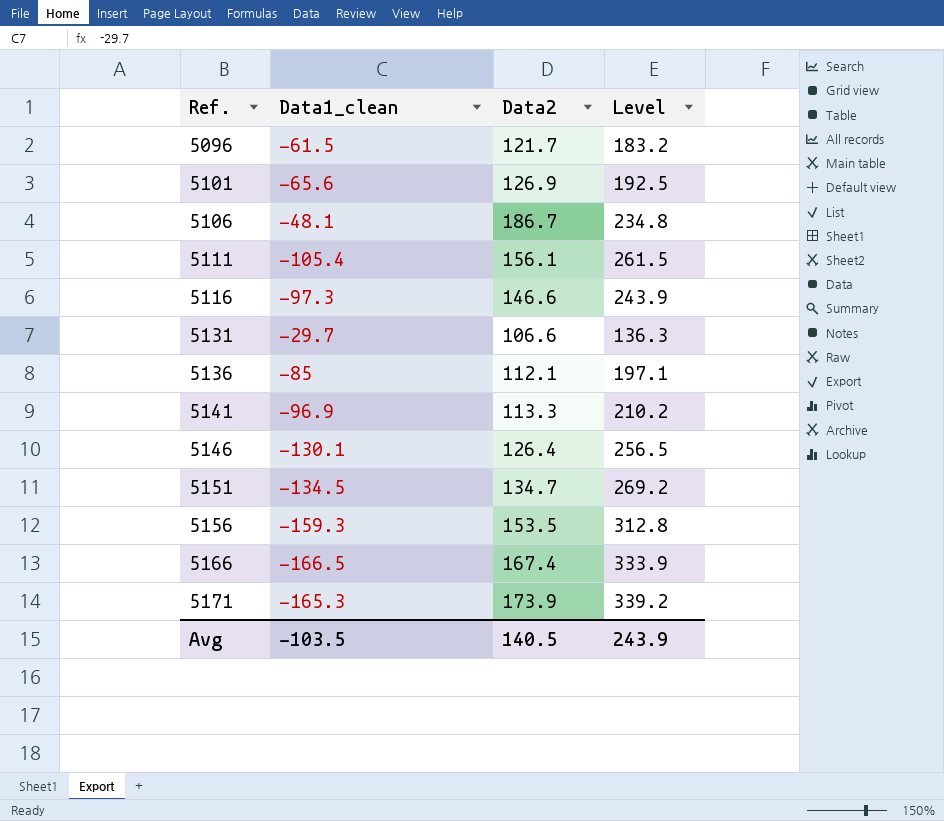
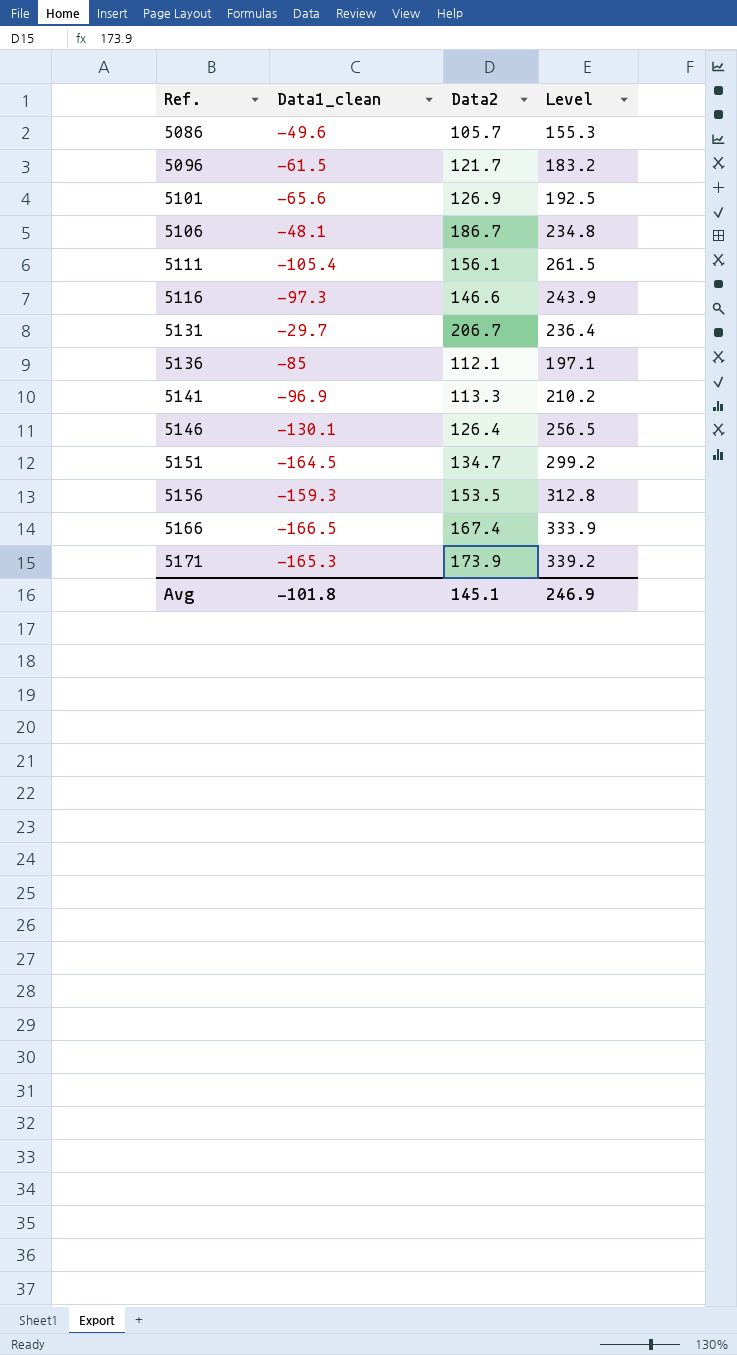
row 5086: none -> -49.6 | 105.7 | 155.3
5131 | Data2: 106.6 -> 206.7
5131 | Level: 136.3 -> 236.4
5151 | Data1_clean: -134.5 -> -164.5
5151 | Level: 269.2 -> 299.2
Avg | Data1_clean: -103.5 -> -101.8
Avg | Data2: 140.5 -> 145.1
Avg | Level: 243.9 -> 246.9

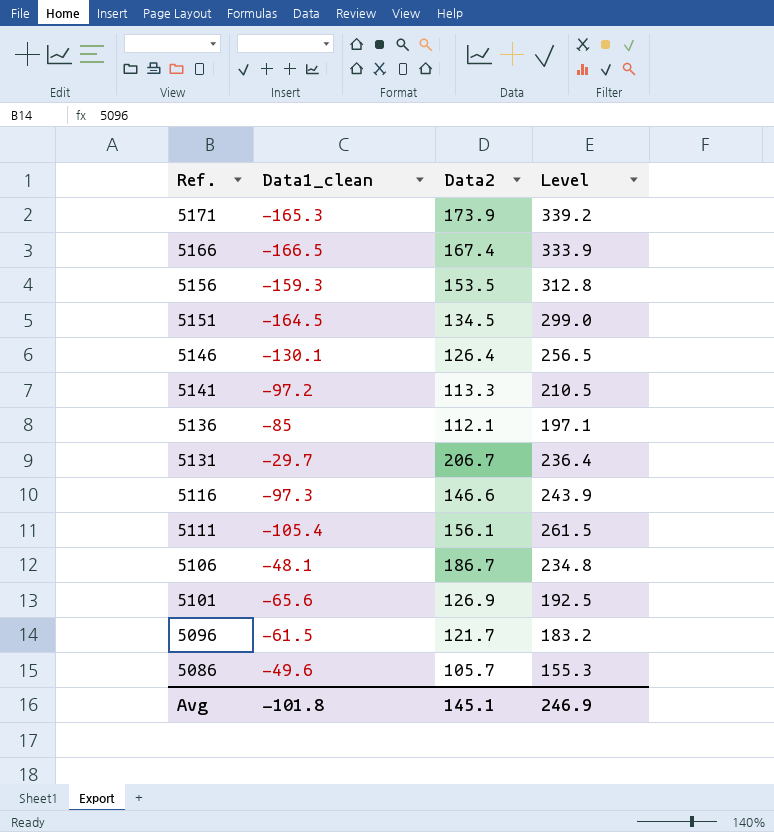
row order: Ref. ascending -> Ref. descending
5151 | Data2: 134.7 -> 134.5
5151 | Level: 299.2 -> 299.0
5141 | Data1_clean: -96.9 -> -97.2
5141 | Level: 210.2 -> 210.5

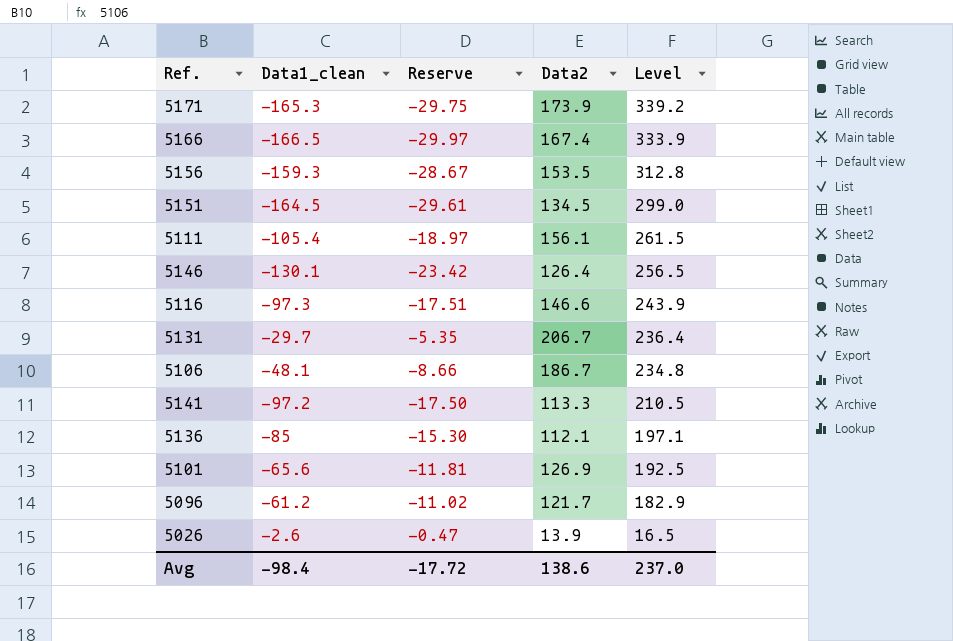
row order: Ref. descending -> Level descending
column Reserve | formula: none -> [Data1_clean] * 0.18
row 5086: -49.6 | 105.7 | 155.3 -> none
5096 | Data1_clean: -61.5 -> -61.2
5096 | Level: 183.2 -> 182.9
row 5026: none -> -2.6 | -0.47 | 13.9 | 16.5
Avg | Data1_clean: -101.8 -> -98.4
Avg | Data2: 145.1 -> 138.6
Avg | Level: 246.9 -> 237.0

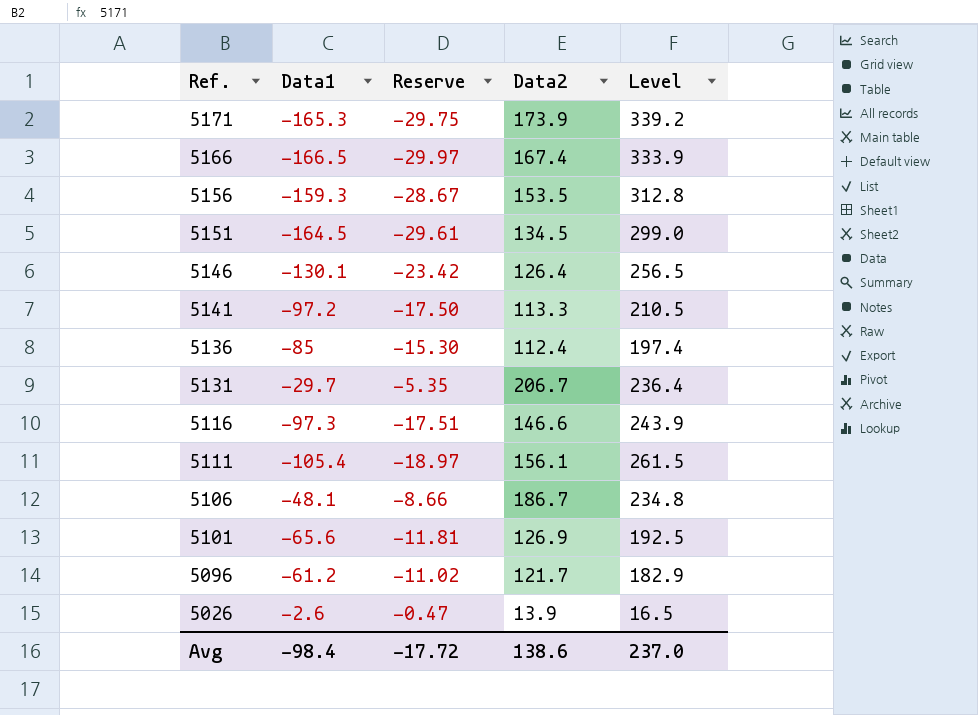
row order: Level descending -> Ref. descending
column name: Data1_clean -> Data1
5136 | Data2: 112.1 -> 112.4
5136 | Level: 197.1 -> 197.4

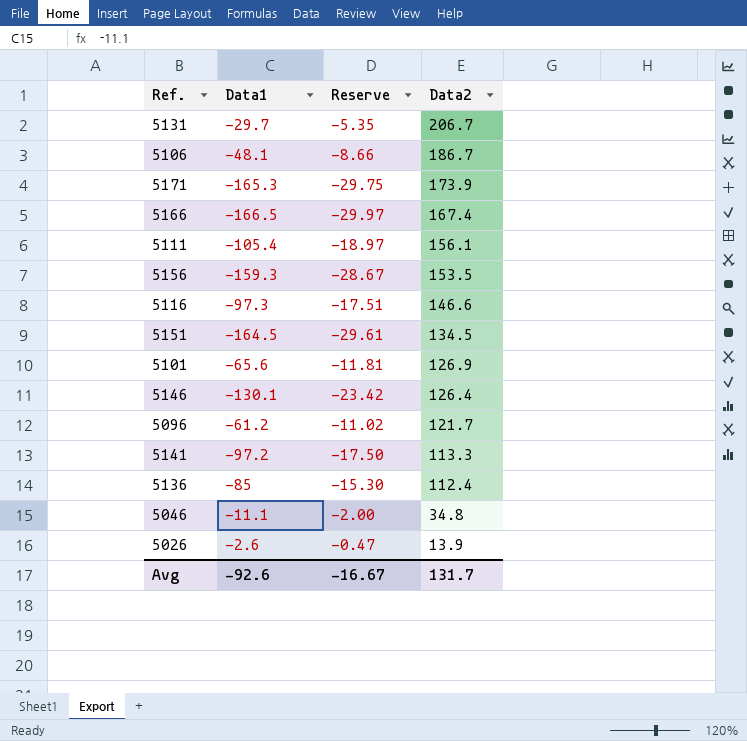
row order: Ref. descending -> Data2 descending
column Level | formula: [Data2] - [Data1] -> none
row 5046: none -> -11.1 | -2.00 | 34.8
Avg | Data1: -98.4 -> -92.6
Avg | Reserve: -17.72 -> -16.67
Avg | Data2: 138.6 -> 131.7

